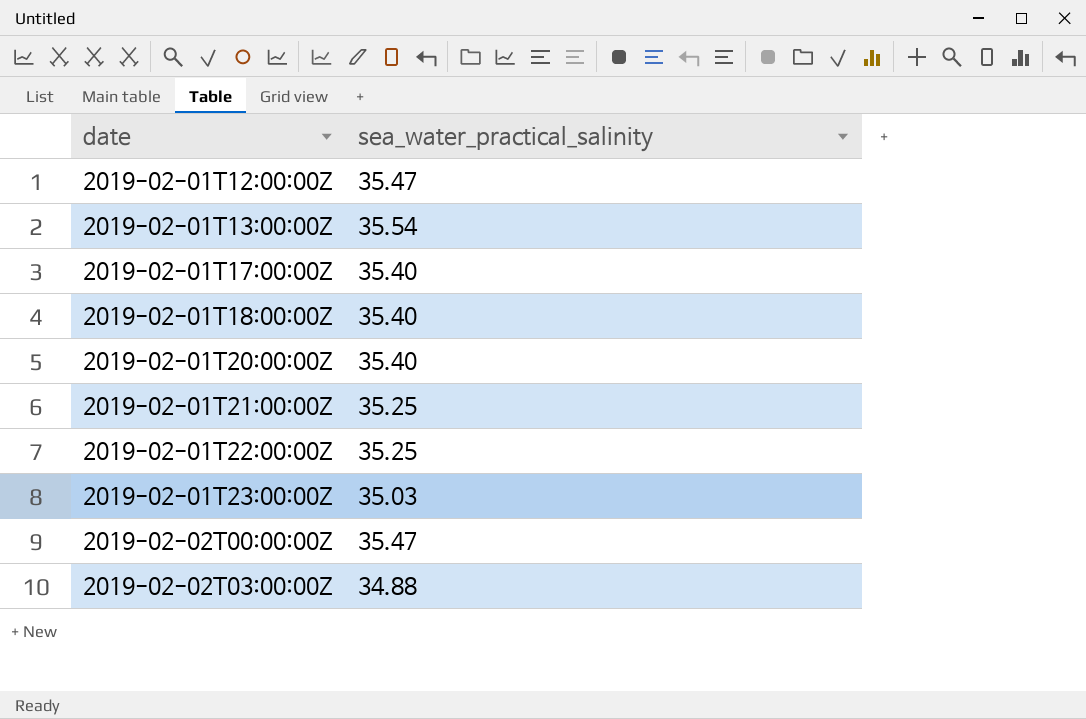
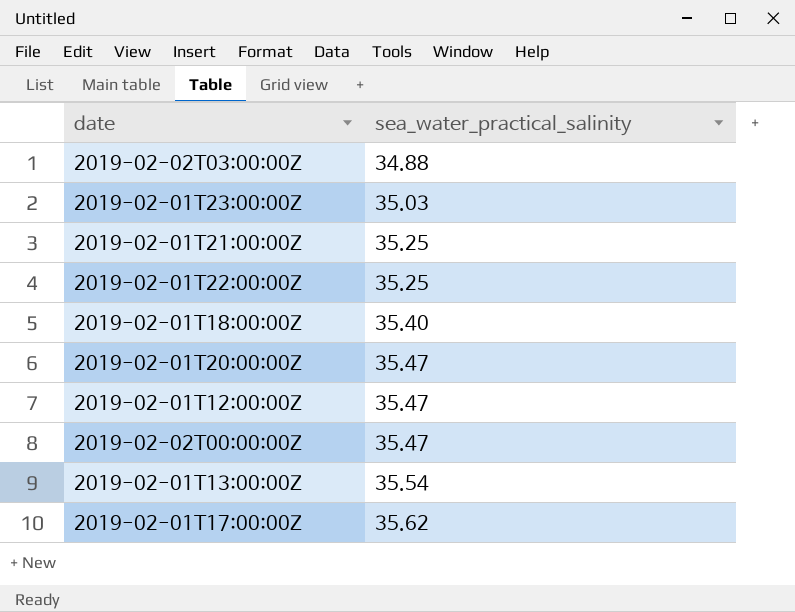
row order: date ascending -> sea_water_practical_salinity ascending
2019-02-01T20:00:00Z | sea_water_practical_salinity: 35.40 -> 35.47
2019-02-01T17:00:00Z | sea_water_practical_salinity: 35.40 -> 35.62

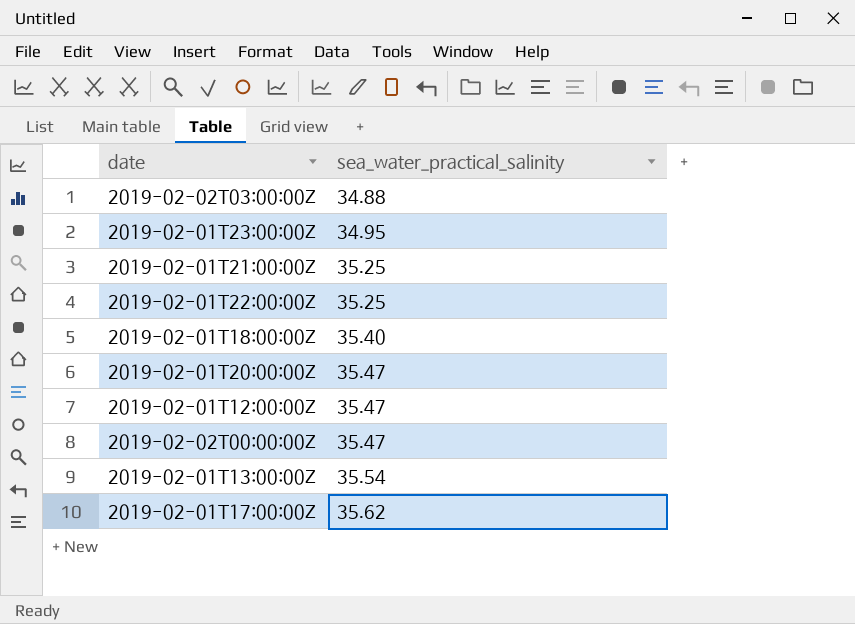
2019-02-01T23:00:00Z | sea_water_practical_salinity: 35.03 -> 34.95

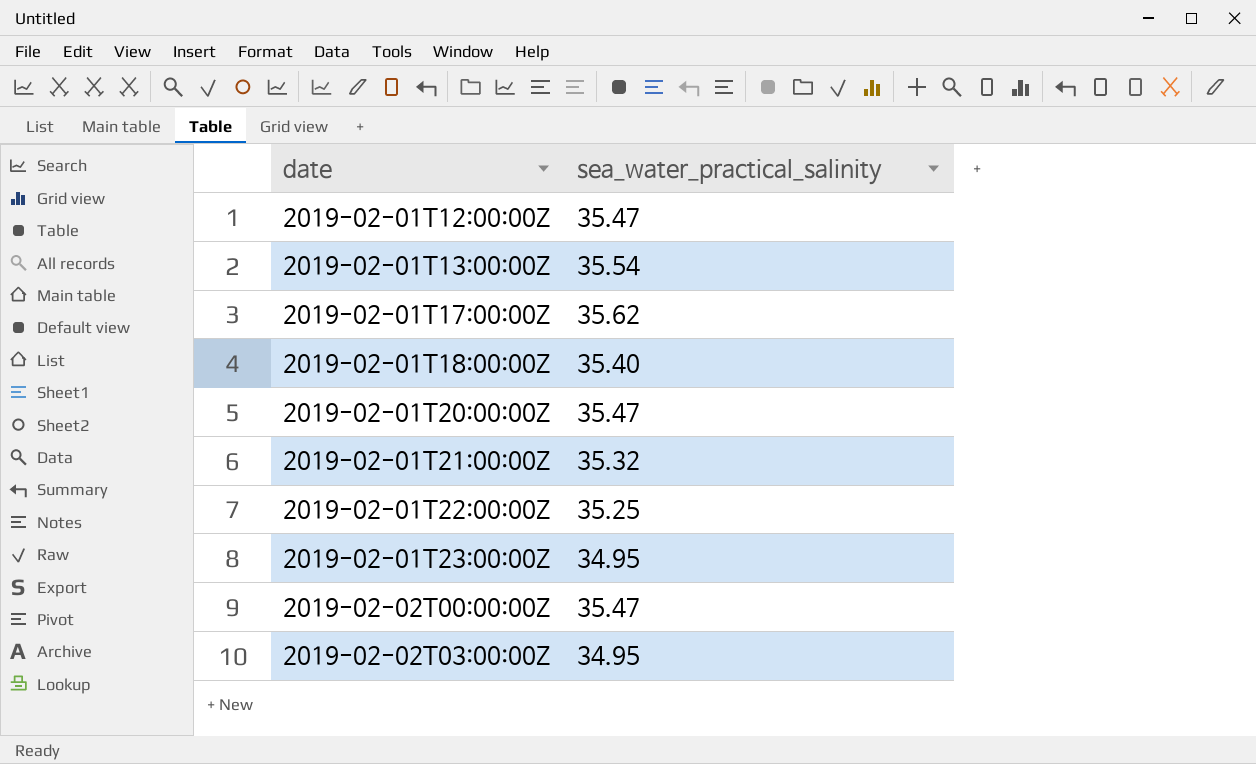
row order: sea_water_practical_salinity ascending -> date ascending
2019-02-01T21:00:00Z | sea_water_practical_salinity: 35.25 -> 35.32
2019-02-02T03:00:00Z | sea_water_practical_salinity: 34.88 -> 34.95

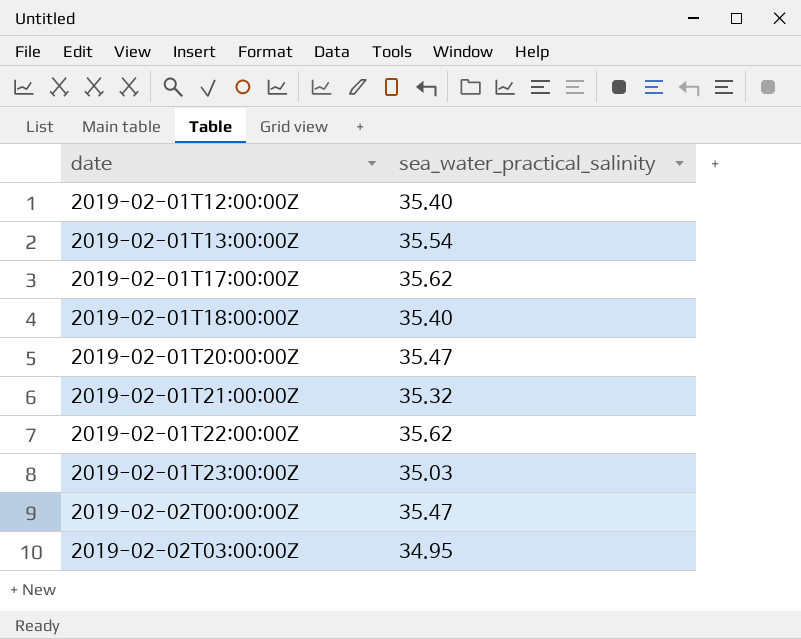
2019-02-01T12:00:00Z | sea_water_practical_salinity: 35.47 -> 35.40
2019-02-01T22:00:00Z | sea_water_practical_salinity: 35.25 -> 35.62
2019-02-01T23:00:00Z | sea_water_practical_salinity: 34.95 -> 35.03

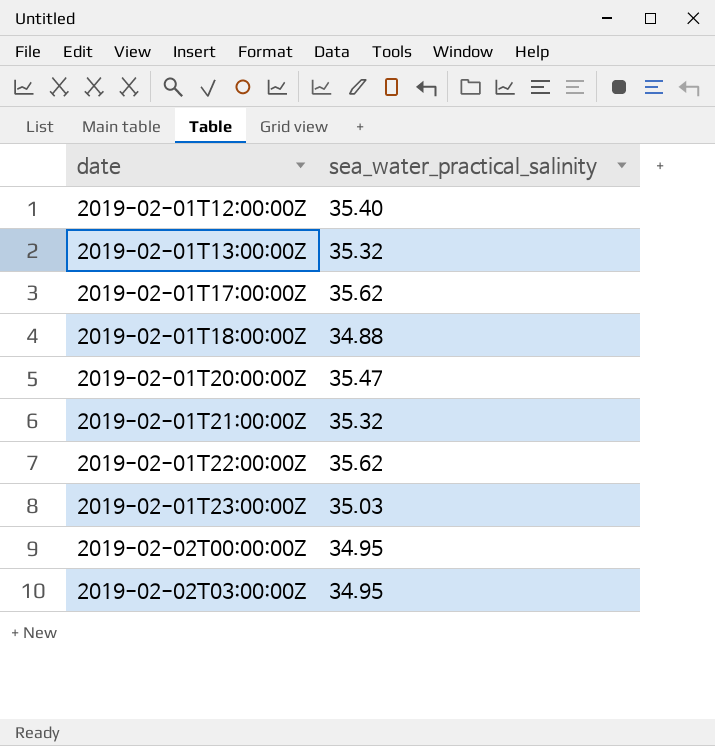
2019-02-01T13:00:00Z | sea_water_practical_salinity: 35.54 -> 35.32
2019-02-01T18:00:00Z | sea_water_practical_salinity: 35.40 -> 34.88
2019-02-02T00:00:00Z | sea_water_practical_salinity: 35.47 -> 34.95

